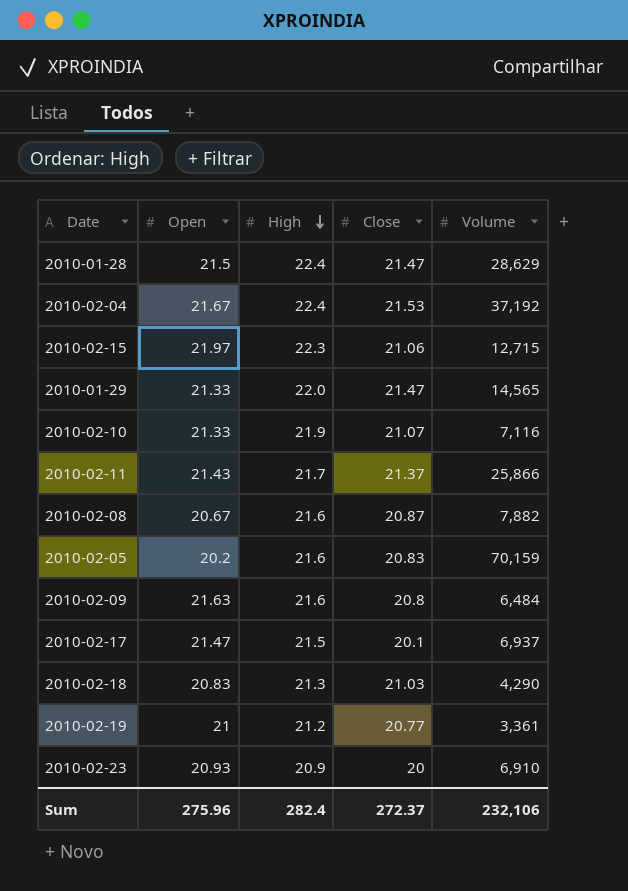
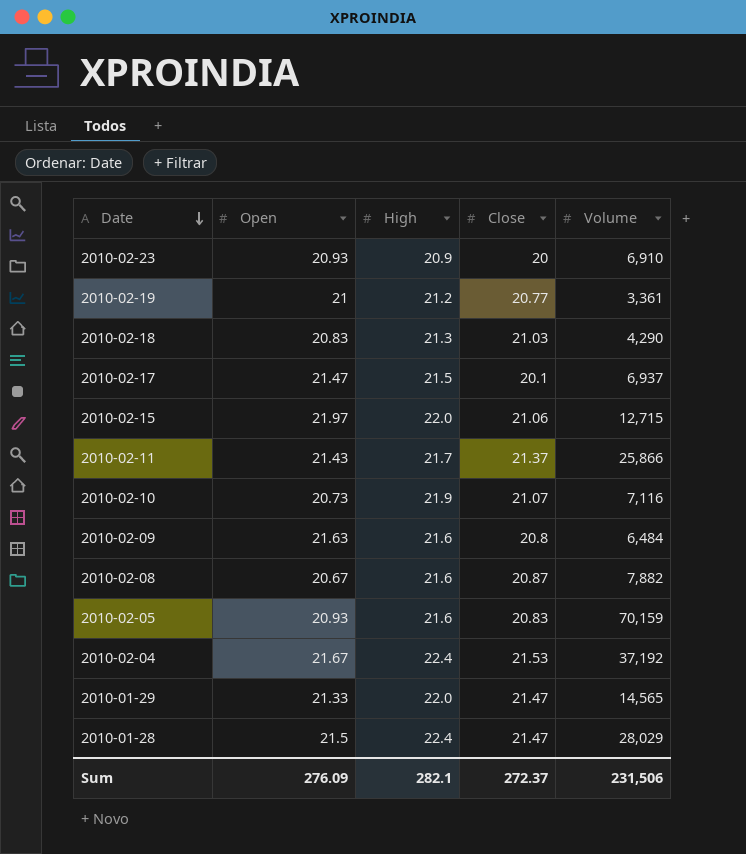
row order: High descending -> Date descending
2010-02-15 | High: 22.3 -> 22.0
2010-02-10 | Open: 21.33 -> 20.73
2010-02-05 | Open: 20.2 -> 20.93
2010-01-28 | Volume: 28,629 -> 28,029
Sum | Open: 275.96 -> 276.09
Sum | High: 282.4 -> 282.1
Sum | Volume: 232,106 -> 231,506

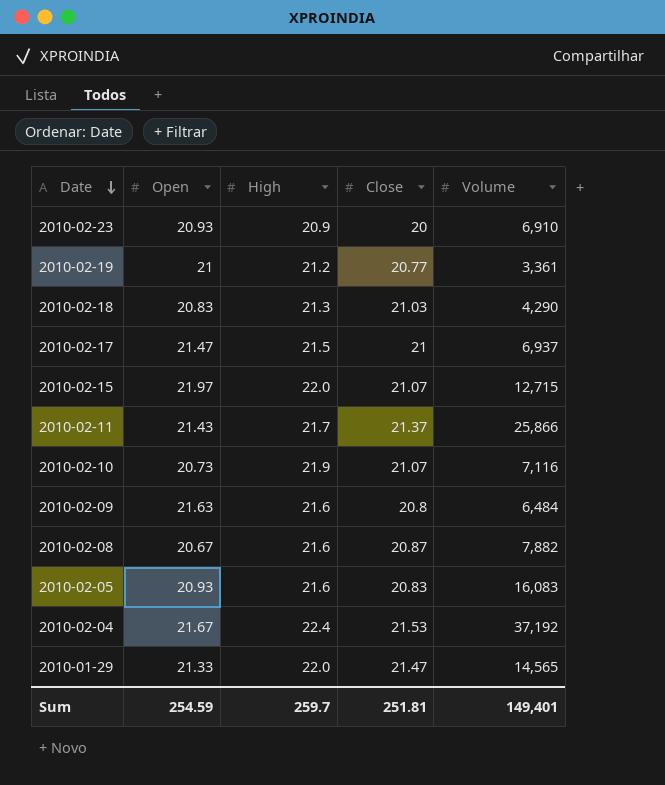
row 2010-01-28: 21.5 | 22.4 | 21.47 | 28,029 -> none
2010-02-17 | Close: 20.1 -> 21
2010-02-15 | Close: 21.06 -> 21.07
2010-02-05 | Volume: 70,159 -> 16,083
Sum | Open: 276.09 -> 254.59
Sum | High: 282.1 -> 259.7
Sum | Close: 272.37 -> 251.81
Sum | Volume: 231,506 -> 149,401

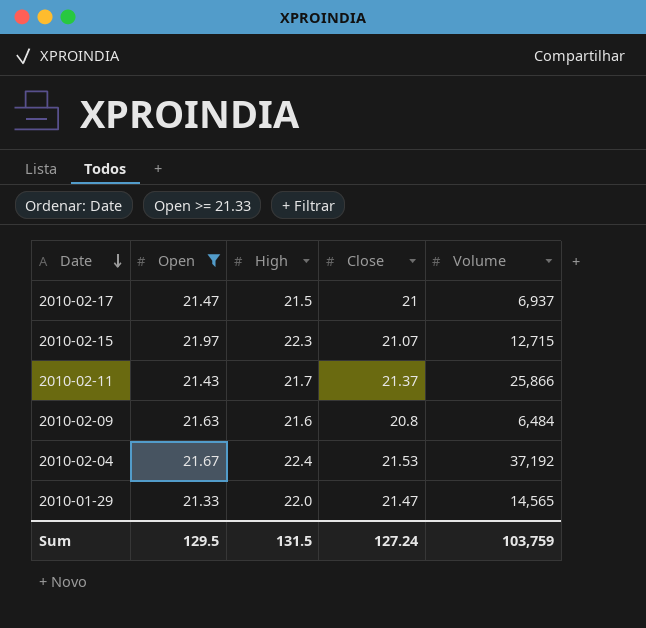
filter: none -> Open >= 21.33
2010-02-15 | High: 22.0 -> 22.3
Sum | Open: 254.59 -> 129.5
Sum | High: 259.7 -> 131.5
Sum | Close: 251.81 -> 127.24
Sum | Volume: 149,401 -> 103,759

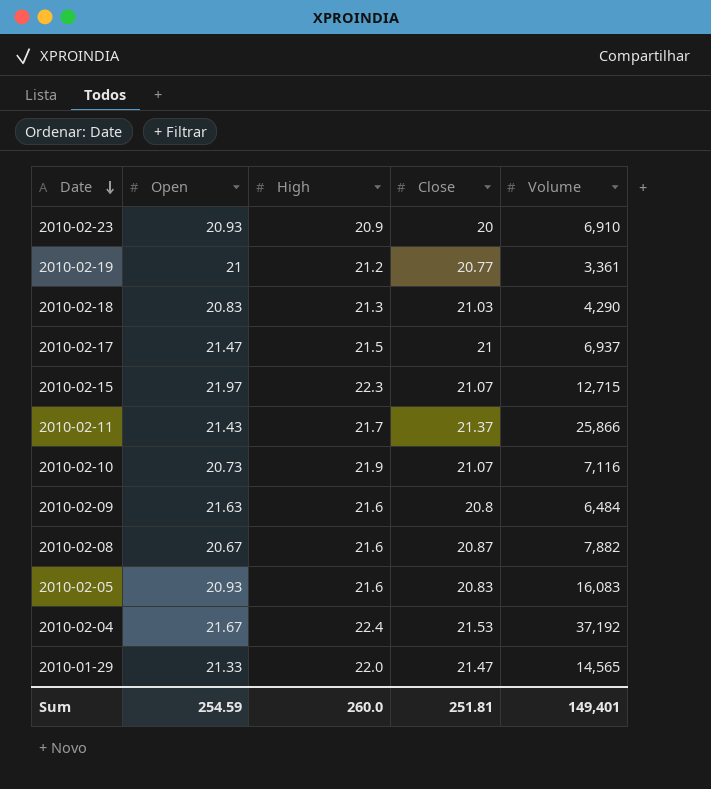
filter: Open >= 21.33 -> none
Sum | Open: 129.5 -> 254.59
Sum | High: 131.5 -> 260.0
Sum | Close: 127.24 -> 251.81
Sum | Volume: 103,759 -> 149,401

